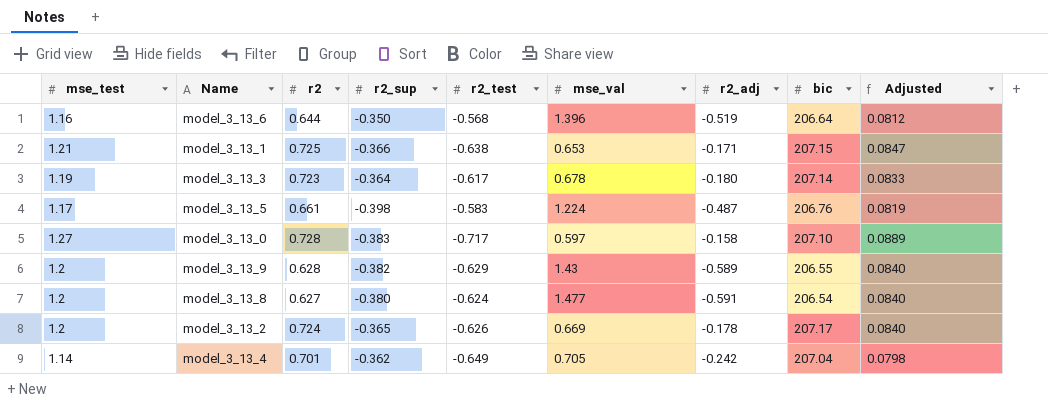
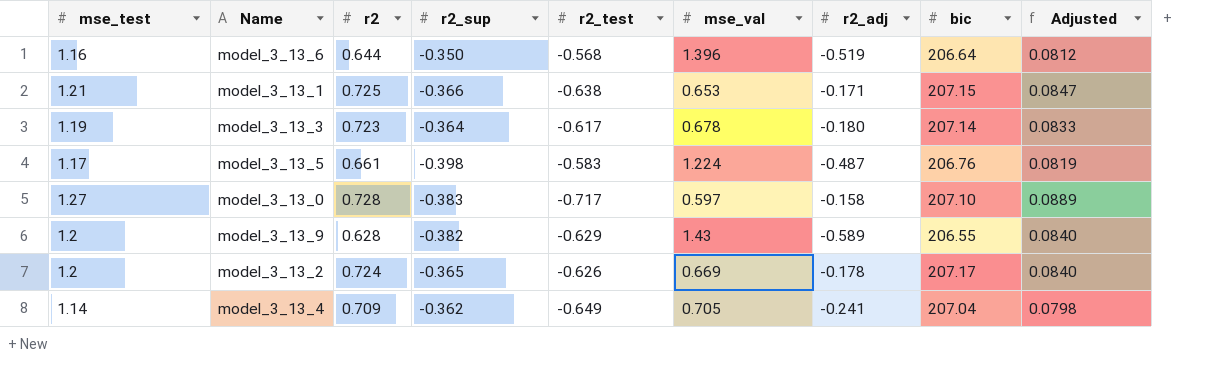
row model_3_13_8: 1.2 | 0.627 | -0.380 | -0.624 | 1.477 | -0.591 | 206.54 | 0.0840 -> none
model_3_13_4 | r2: 0.701 -> 0.709
model_3_13_4 | r2_adj: -0.242 -> -0.241

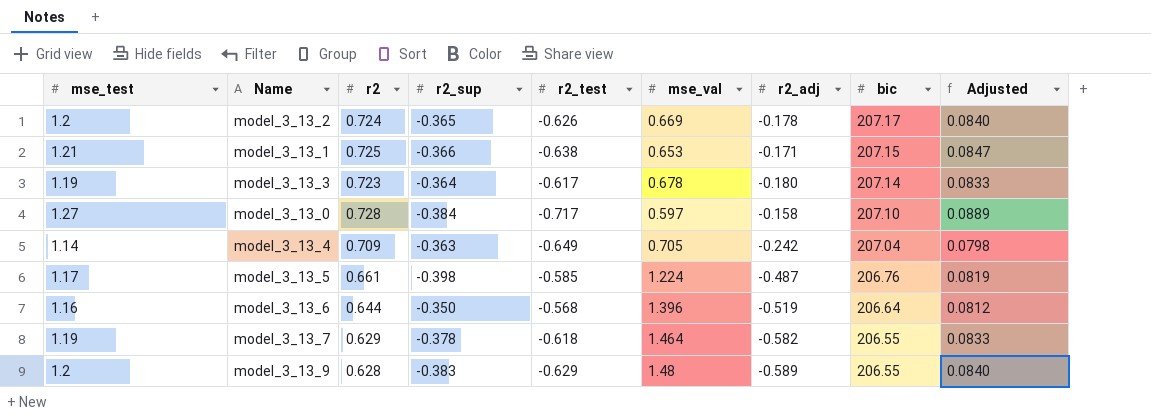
row order: none -> bic descending
model_3_13_0 | r2_sup: -0.383 -> -0.384
model_3_13_4 | r2_sup: -0.362 -> -0.363
model_3_13_4 | r2_adj: -0.241 -> -0.242
model_3_13_5 | r2_test: -0.583 -> -0.585
row model_3_13_7: none -> 1.19 | 0.629 | -0.378 | -0.618 | 1.464 | -0.582 | 206.55 | 0.0833
model_3_13_9 | r2_sup: -0.382 -> -0.383
model_3_13_9 | mse_val: 1.43 -> 1.48

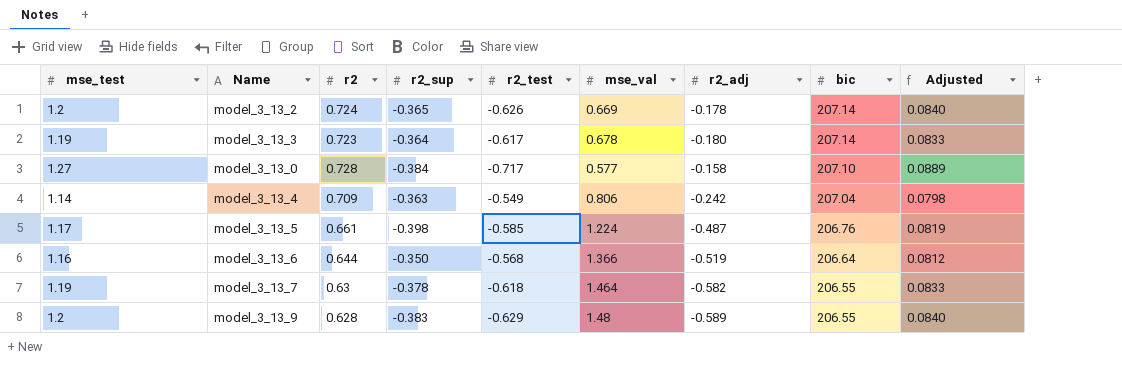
row model_3_13_1: 1.21 | 0.725 | -0.366 | -0.638 | 0.653 | -0.171 | 207.15 | 0.0847 -> none
model_3_13_2 | bic: 207.17 -> 207.14
model_3_13_0 | mse_val: 0.597 -> 0.577
model_3_13_4 | r2_test: -0.649 -> -0.549
model_3_13_4 | mse_val: 0.705 -> 0.806
model_3_13_6 | mse_val: 1.396 -> 1.366
model_3_13_7 | r2: 0.629 -> 0.63

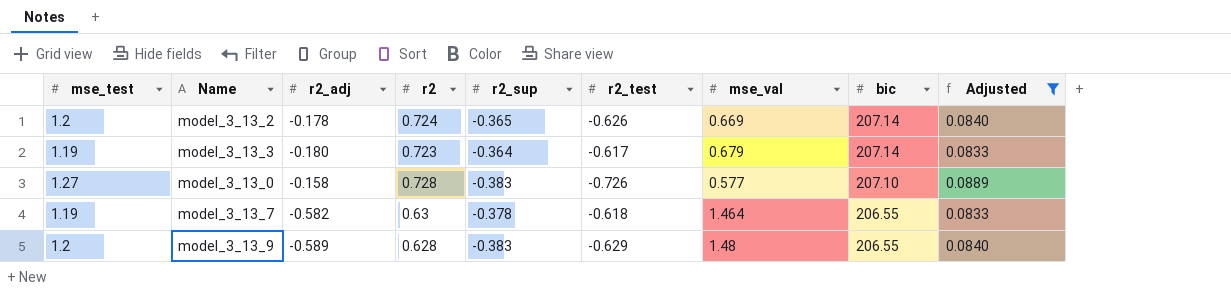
filter: none -> Adjusted >= 0.0833
column r2_adj | position: 7 -> 3
model_3_13_3 | mse_val: 0.678 -> 0.679
model_3_13_0 | r2_sup: -0.384 -> -0.383
model_3_13_0 | r2_test: -0.717 -> -0.726

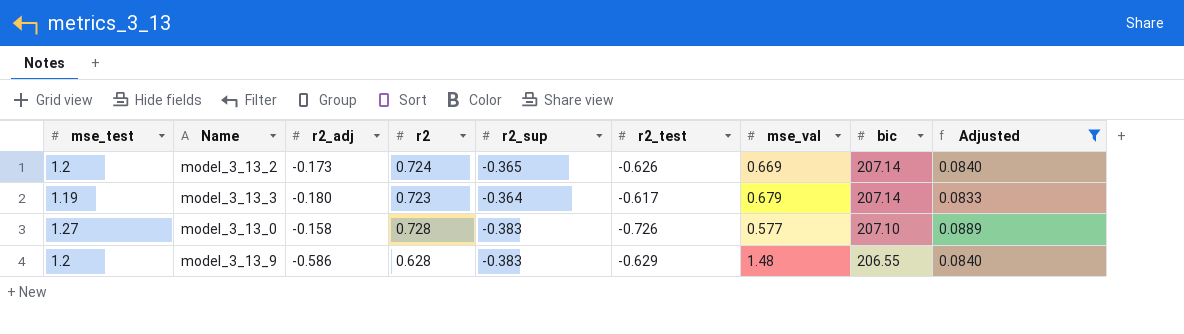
row model_3_13_7: 1.19 | -0.582 | 0.63 | -0.378 | -0.618 | 1.464 | 206.55 | 0.0833 -> none
model_3_13_2 | r2_adj: -0.178 -> -0.173
model_3_13_9 | r2_adj: -0.589 -> -0.586

